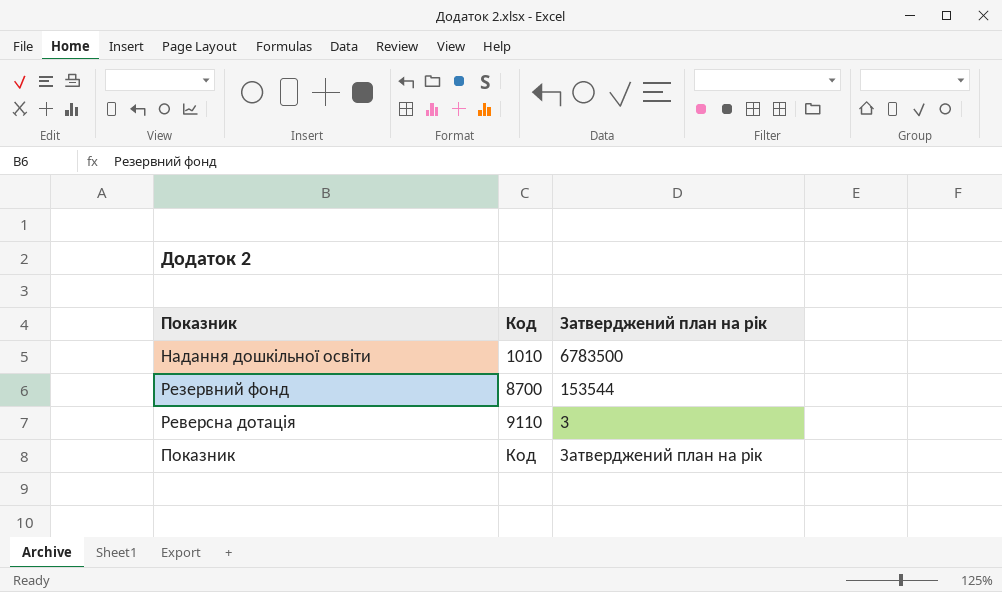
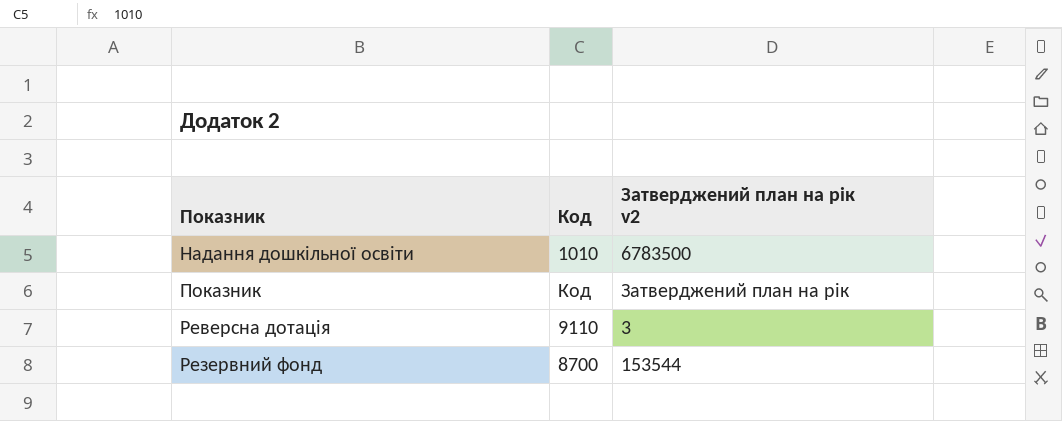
row order: Код ascending -> Показник ascending
column name: Затверджений план на рік -> Затверджений план на рік v2

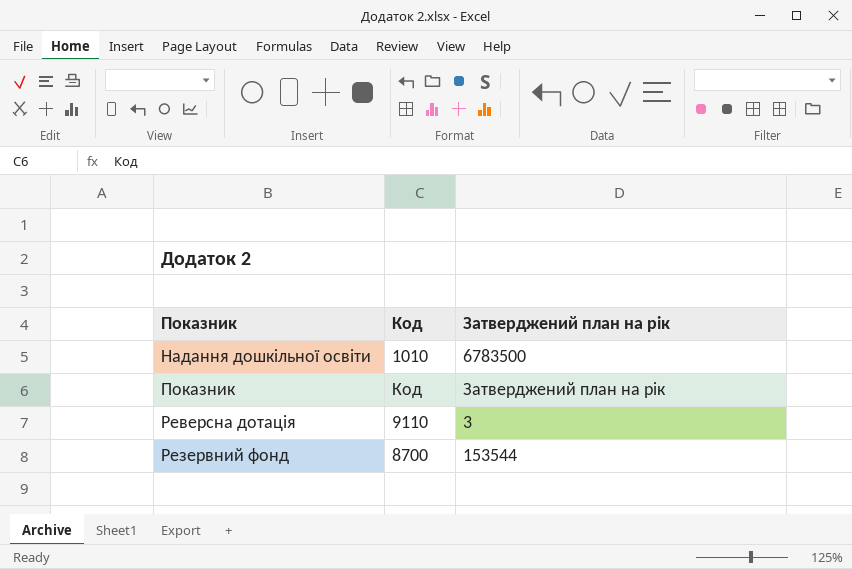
column name: Затверджений план на рік v2 -> Затверджений план на рік

